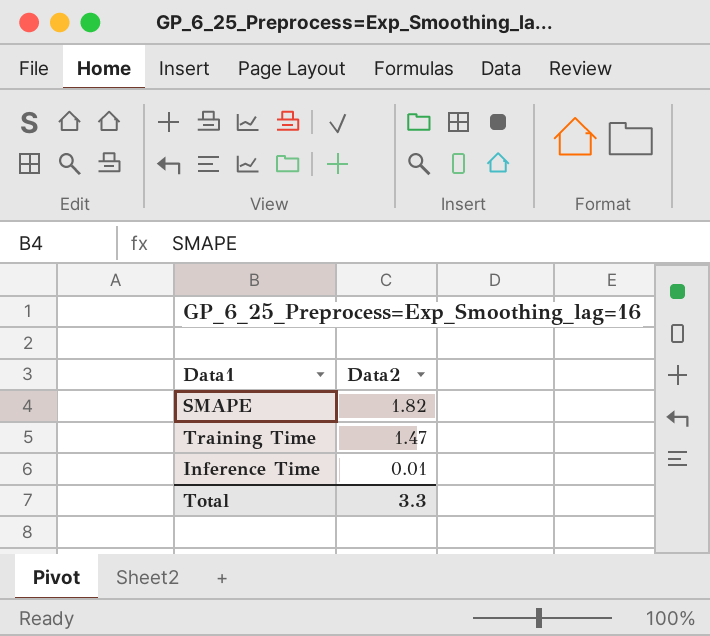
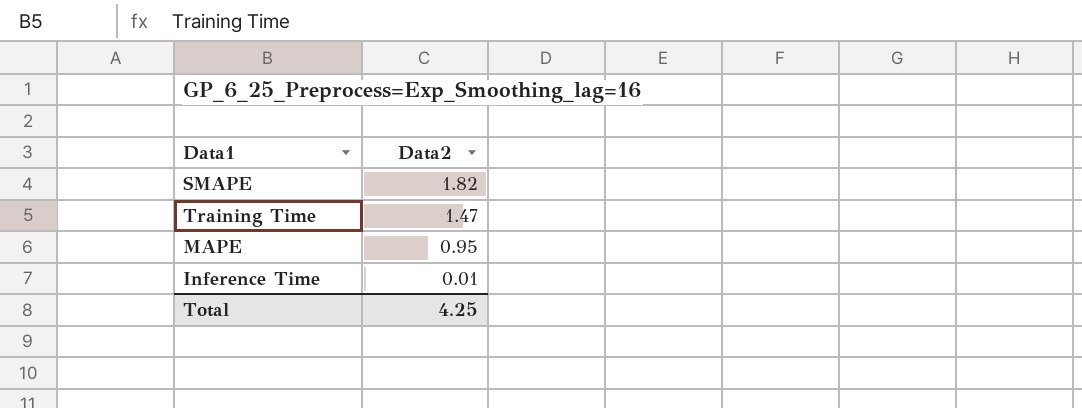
row MAPE: none -> 0.95
Total | Data2: 3.3 -> 4.25

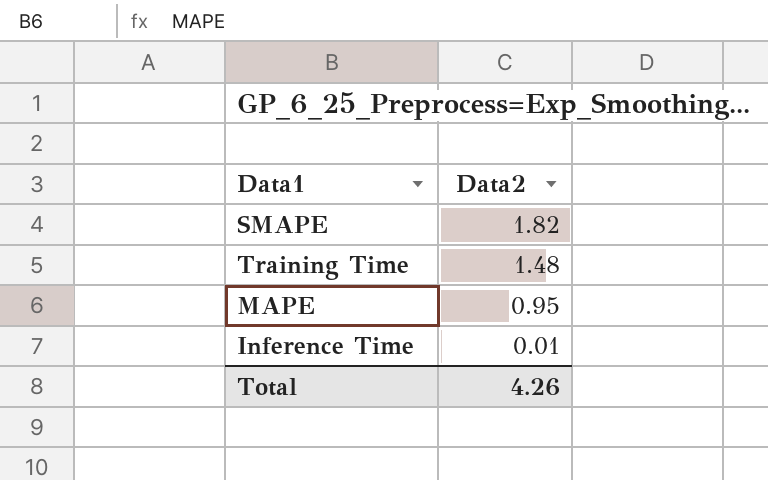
Training Time | Data2: 1.47 -> 1.48
Total | Data2: 4.25 -> 4.26

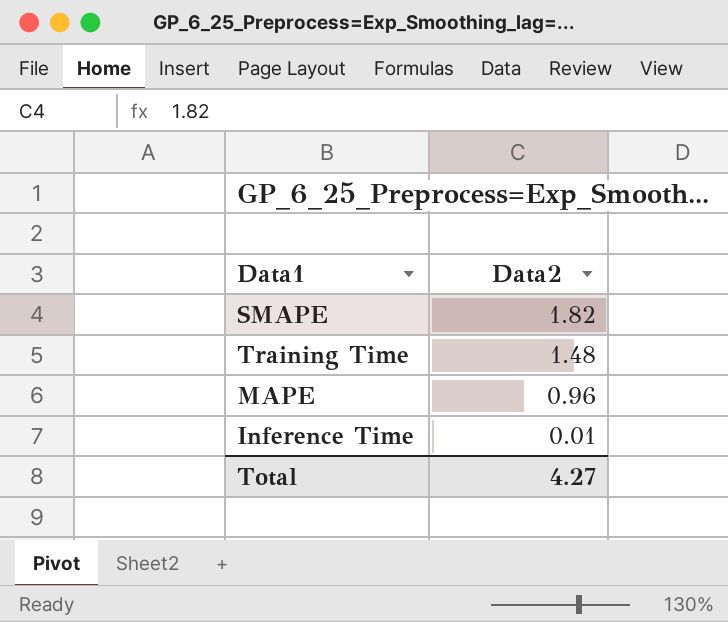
MAPE | Data2: 0.95 -> 0.96
Total | Data2: 4.26 -> 4.27

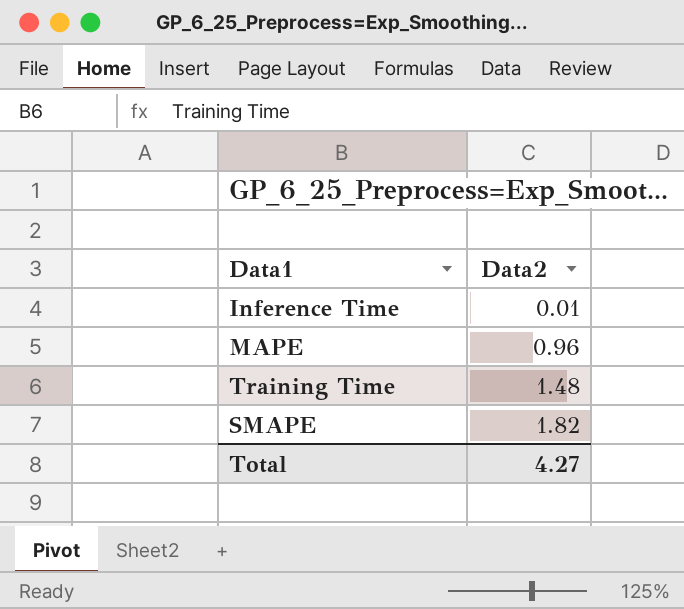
row order: Data2 descending -> Data2 ascending

